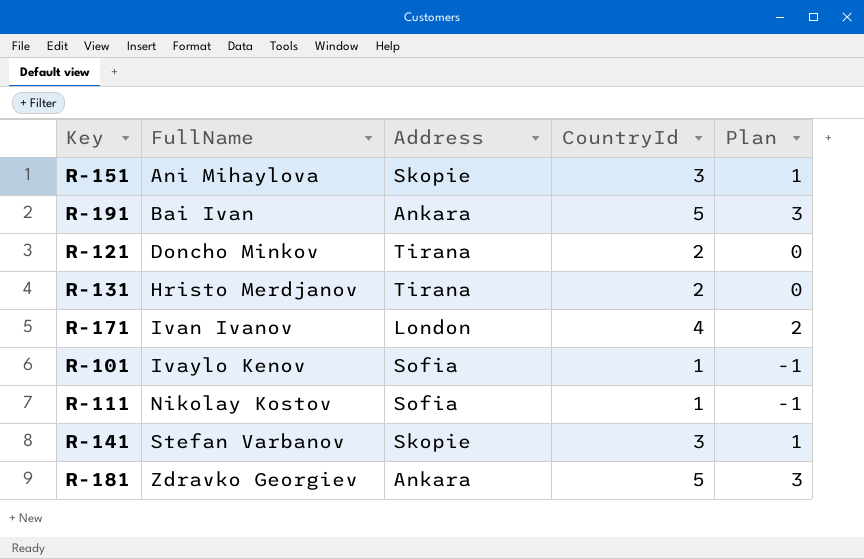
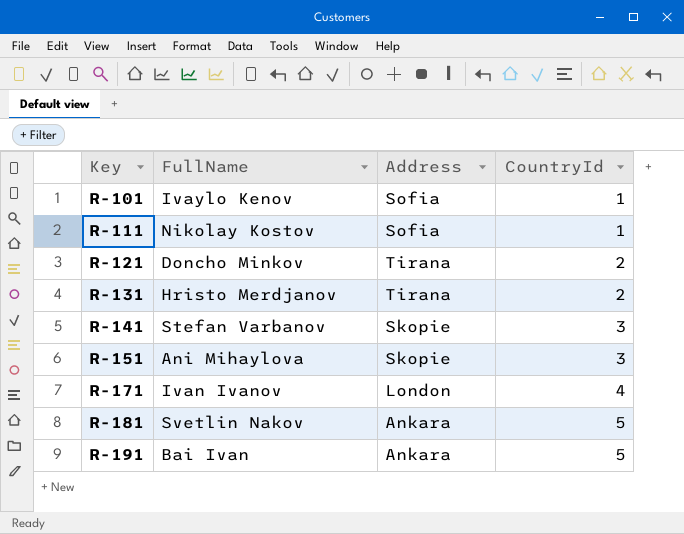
row order: FullName ascending -> Key ascending
column Plan | formula: [CountryId] - 2 -> none
R-181 | FullName: Zdravko Georgiev -> Svetlin Nakov

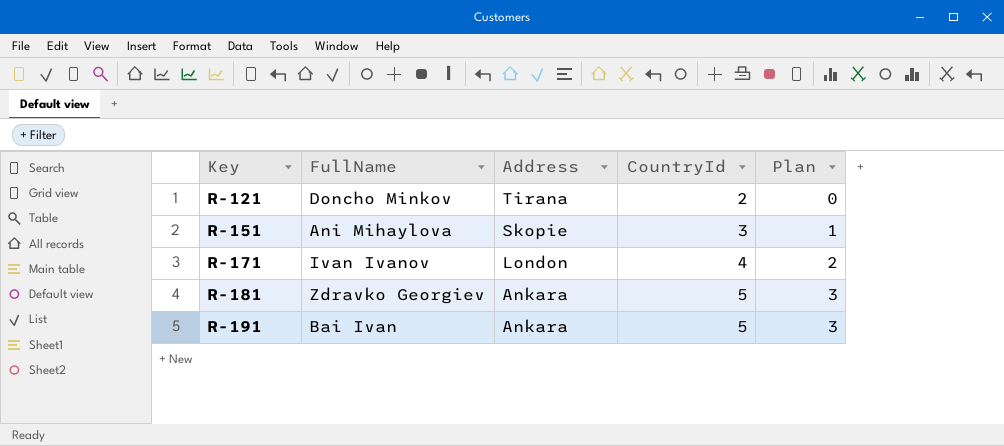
column Plan | formula: none -> [CountryId] - 2
row R-101: Ivaylo Kenov | Sofia | 1 -> none
row R-111: Nikolay Kostov | Sofia | 1 -> none
row R-131: Hristo Merdjanov | Tirana | 2 -> none
row R-141: Stefan Varbanov | Skopie | 3 -> none
R-181 | FullName: Svetlin Nakov -> Zdravko Georgiev

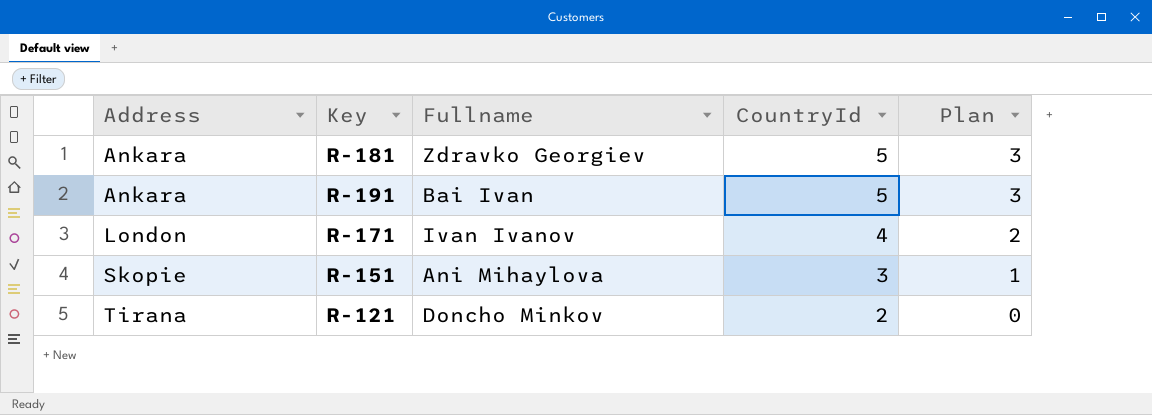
row order: Key ascending -> Address ascending
column Address | position: 3 -> 1
column name: FullName -> Fullname

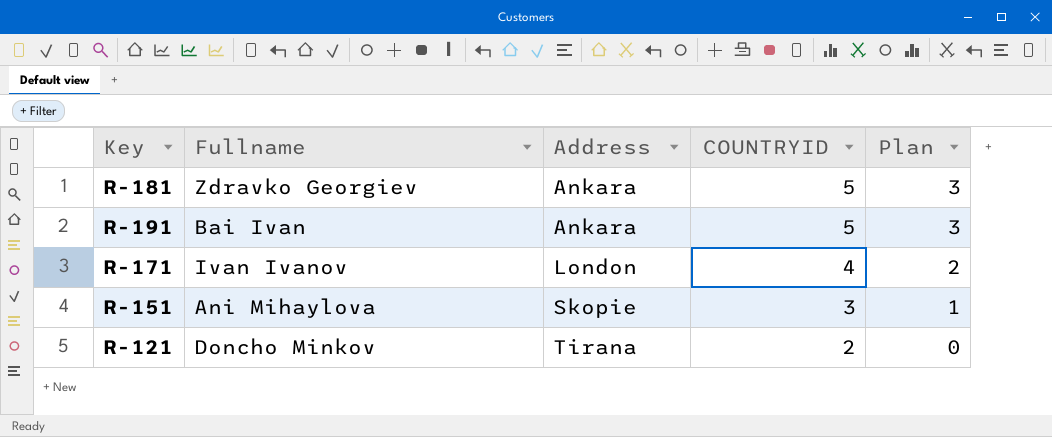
column Address | position: 1 -> 3
column name: CountryId -> COUNTRYID

